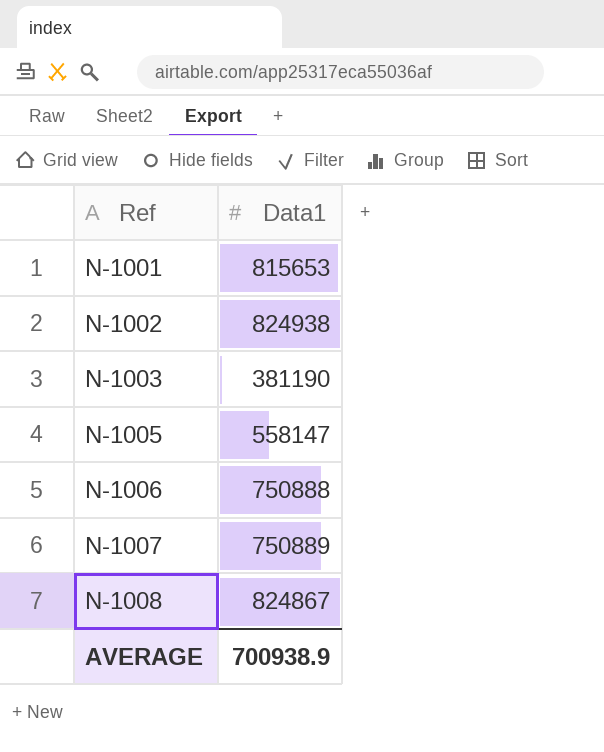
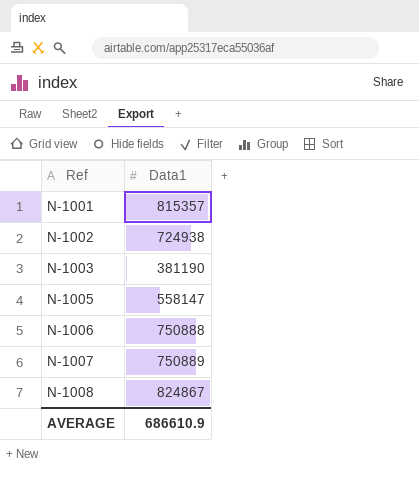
N-1001 | Data1: 815653 -> 815357
N-1002 | Data1: 824938 -> 724938
AVERAGE | Data1: 700938.9 -> 686610.9

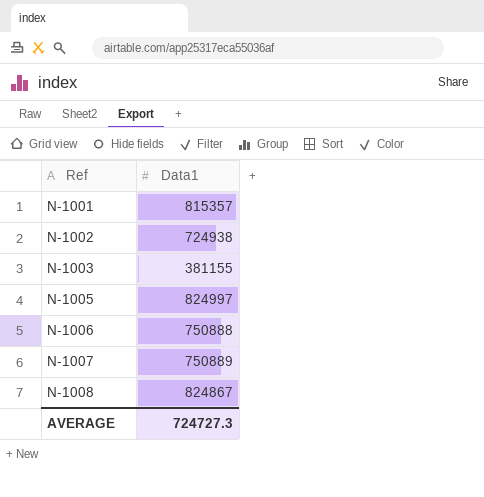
N-1003 | Data1: 381190 -> 381155
N-1005 | Data1: 558147 -> 824997
AVERAGE | Data1: 686610.9 -> 724727.3

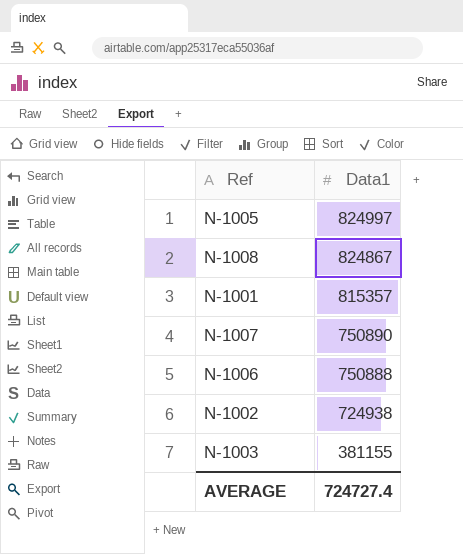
row order: Ref ascending -> Data1 descending
N-1007 | Data1: 750889 -> 750890
AVERAGE | Data1: 724727.3 -> 724727.4

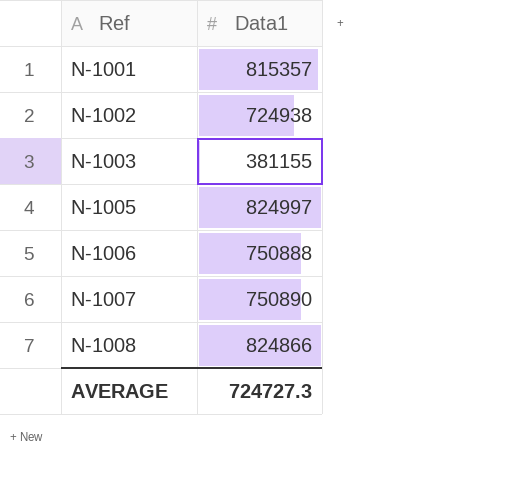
row order: Data1 descending -> Ref ascending
N-1008 | Data1: 824867 -> 824866
AVERAGE | Data1: 724727.4 -> 724727.3

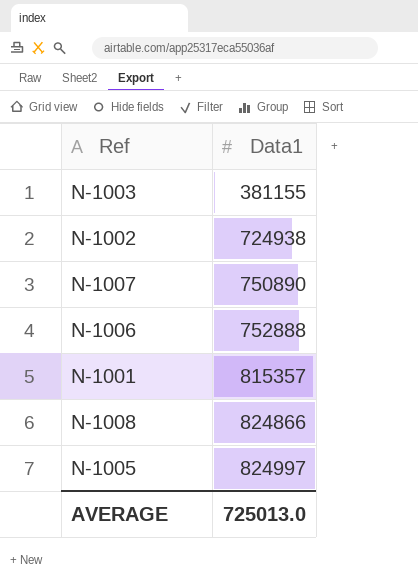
row order: Ref ascending -> Data1 ascending
N-1006 | Data1: 750888 -> 752888
AVERAGE | Data1: 724727.3 -> 725013.0

